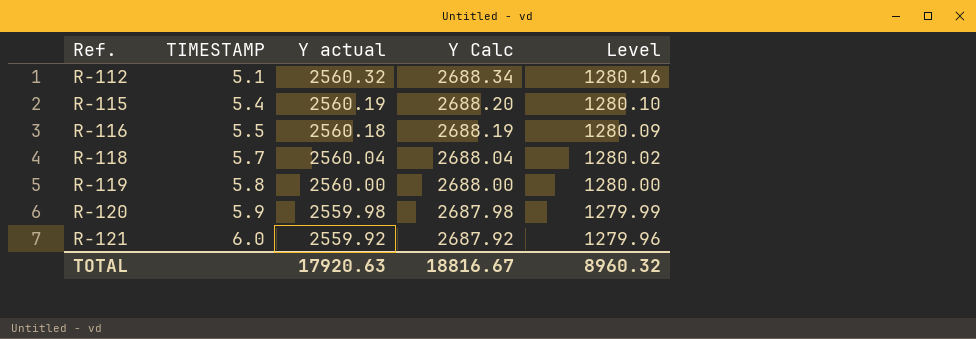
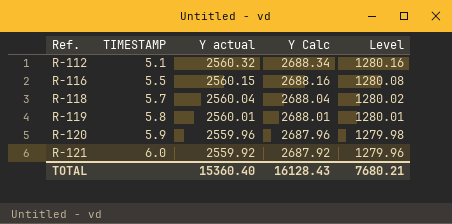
row R-115: 5.4 | 2560.19 | 2688.20 | 1280.10 -> none
R-116 | Y actual: 2560.18 -> 2560.15
R-116 | Y Calc: 2688.19 -> 2688.16
R-116 | Level: 1280.09 -> 1280.08
R-119 | Y actual: 2560.00 -> 2560.01
R-119 | Y Calc: 2688.00 -> 2688.01
R-119 | Level: 1280.00 -> 1280.01
R-120 | Y actual: 2559.98 -> 2559.96
R-120 | Y Calc: 2687.98 -> 2687.96
R-120 | Level: 1279.99 -> 1279.98
TOTAL | Y actual: 17920.63 -> 15360.40
TOTAL | Y Calc: 18816.67 -> 16128.43
TOTAL | Level: 8960.32 -> 7680.21

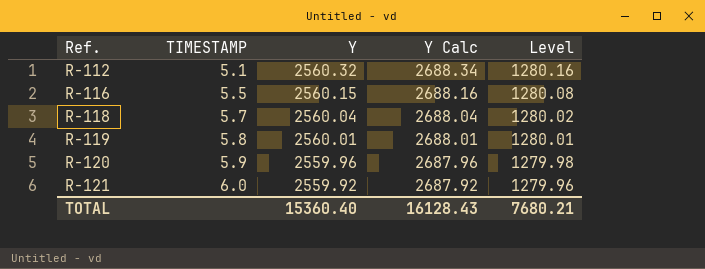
column name: Y actual -> Y

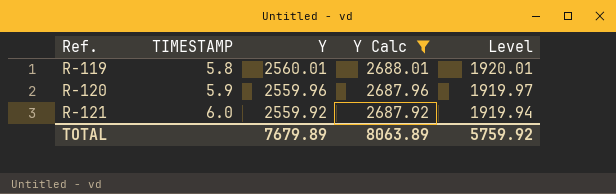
filter: none -> Y Calc <= 2688.01
column Level | formula: [Y] * 0.5 -> [Y] * 0.75
TOTAL | Y: 15360.40 -> 7679.89
TOTAL | Y Calc: 16128.43 -> 8063.89
TOTAL | Level: 7680.21 -> 5759.92

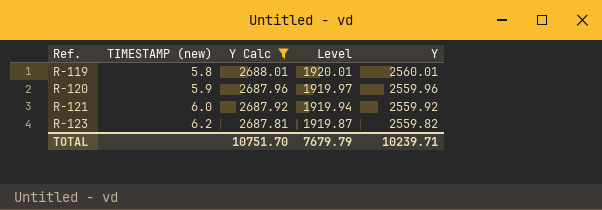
column name: TIMESTAMP -> TIMESTAMP (new)
column Y | position: 3 -> 5
row R-123: none -> 6.2 | 2687.81 | 1919.87 | 2559.82
TOTAL | Y Calc: 8063.89 -> 10751.70
TOTAL | Level: 5759.92 -> 7679.79
TOTAL | Y: 7679.89 -> 10239.71

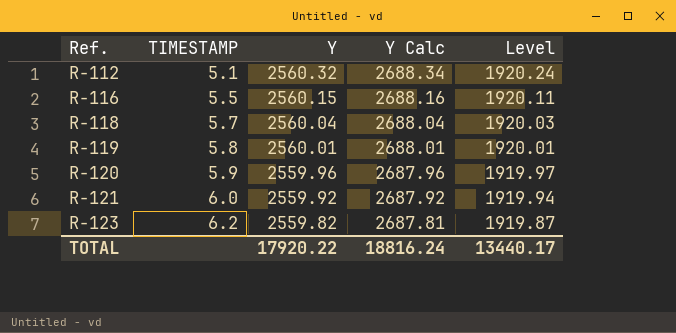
filter: Y Calc <= 2688.01 -> none
column name: TIMESTAMP (new) -> TIMESTAMP
column Y | position: 5 -> 3
TOTAL | Y: 10239.71 -> 17920.22
TOTAL | Y Calc: 10751.70 -> 18816.24
TOTAL | Level: 7679.79 -> 13440.17

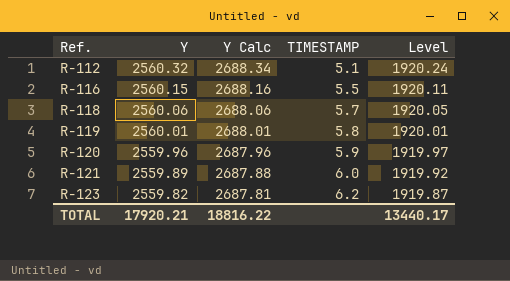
column TIMESTAMP | position: 2 -> 4
R-118 | Y: 2560.04 -> 2560.06
R-118 | Y Calc: 2688.04 -> 2688.06
R-118 | Level: 1920.03 -> 1920.05
R-121 | Y: 2559.92 -> 2559.89
R-121 | Y Calc: 2687.92 -> 2687.88
R-121 | Level: 1919.94 -> 1919.92
TOTAL | Y: 17920.22 -> 17920.21
TOTAL | Y Calc: 18816.24 -> 18816.22

